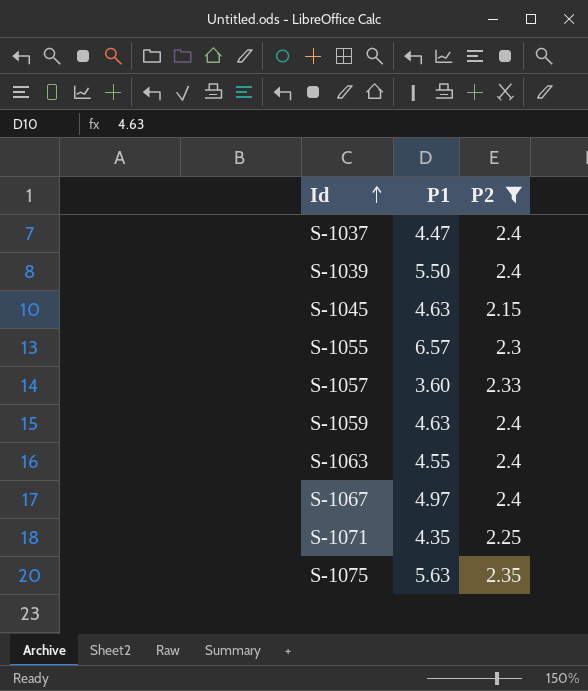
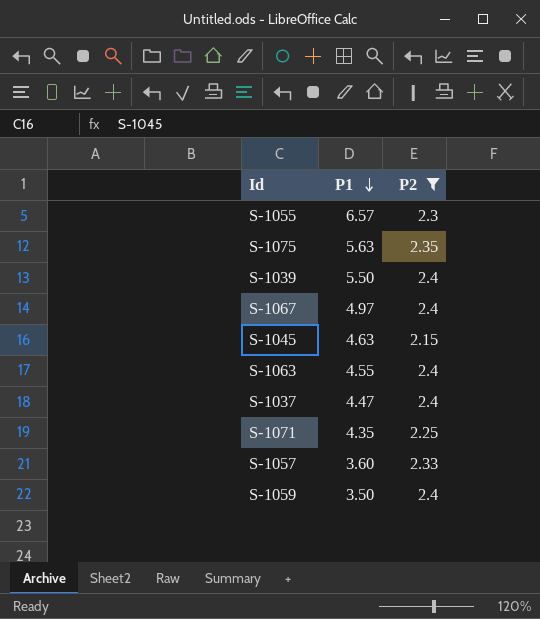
row order: Id ascending -> P1 descending
S-1059 | P1: 4.63 -> 3.50

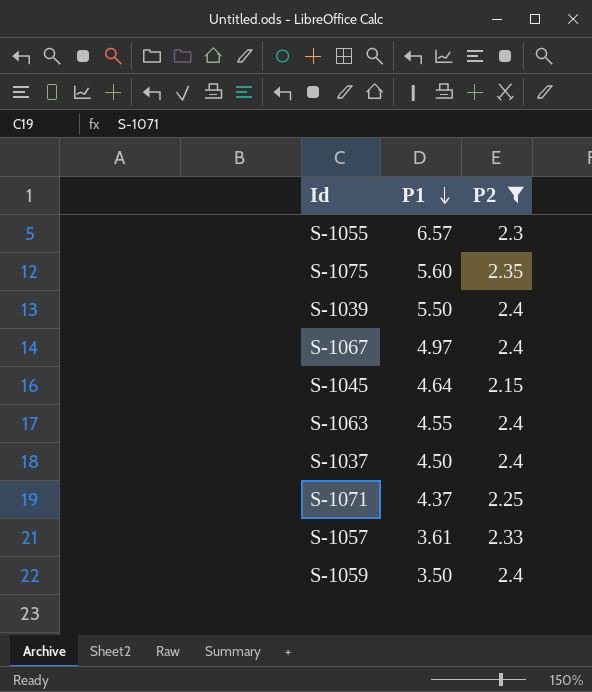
S-1075 | P1: 5.63 -> 5.60
S-1045 | P1: 4.63 -> 4.64
S-1037 | P1: 4.47 -> 4.50
S-1071 | P1: 4.35 -> 4.37
S-1057 | P1: 3.60 -> 3.61

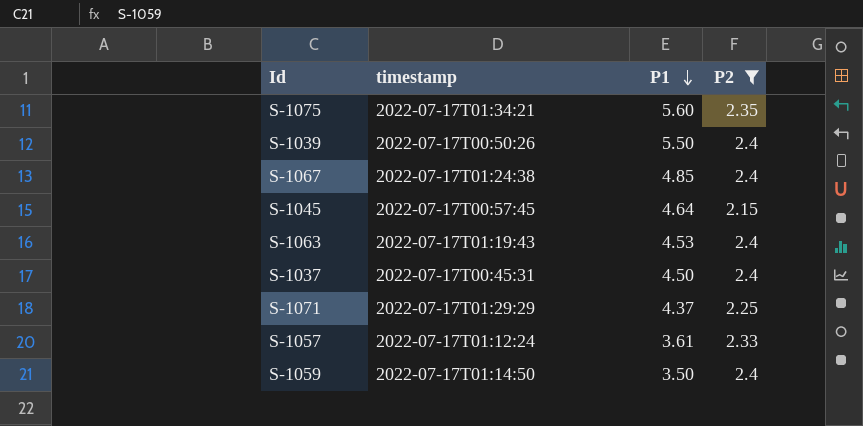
column timestamp | position: none -> 2
row S-1055: 6.57 | 2.3 -> none
S-1067 | P1: 4.97 -> 4.85
S-1063 | P1: 4.55 -> 4.53

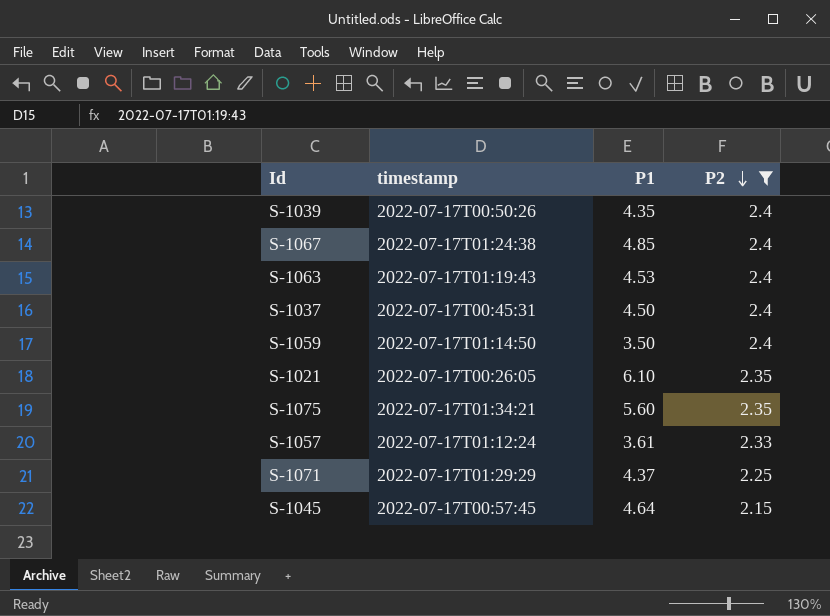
row order: P1 descending -> P2 descending
S-1039 | P1: 5.50 -> 4.35
row S-1021: none -> 2022-07-17T00:26:05 | 6.10 | 2.35

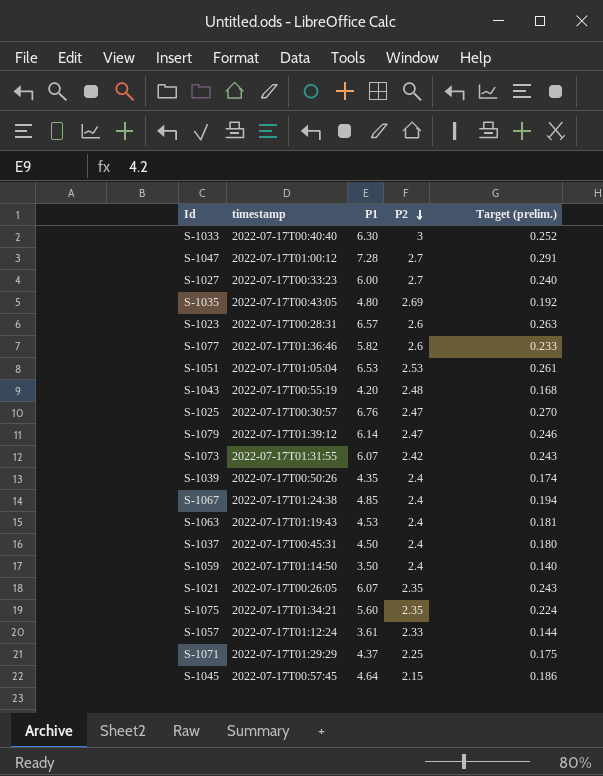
filter: P2 <= 2.4 -> none
column Target (prelim.) | formula: none -> [P1] * 0.04
S-1021 | P1: 6.10 -> 6.07

